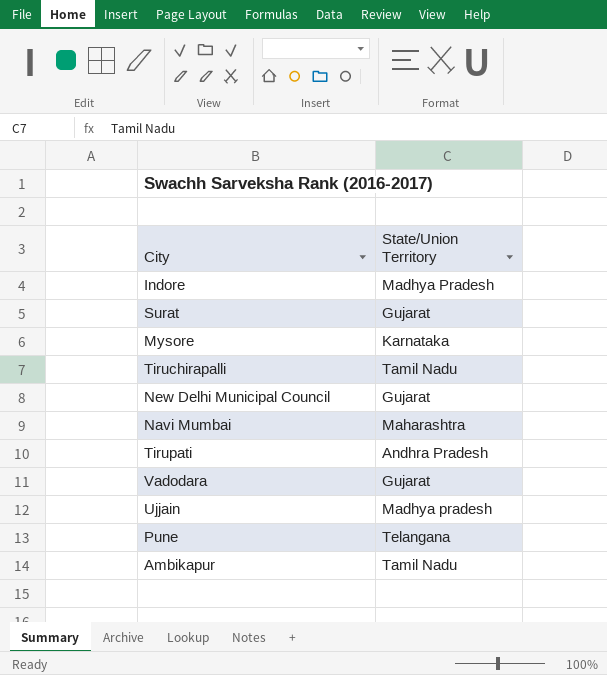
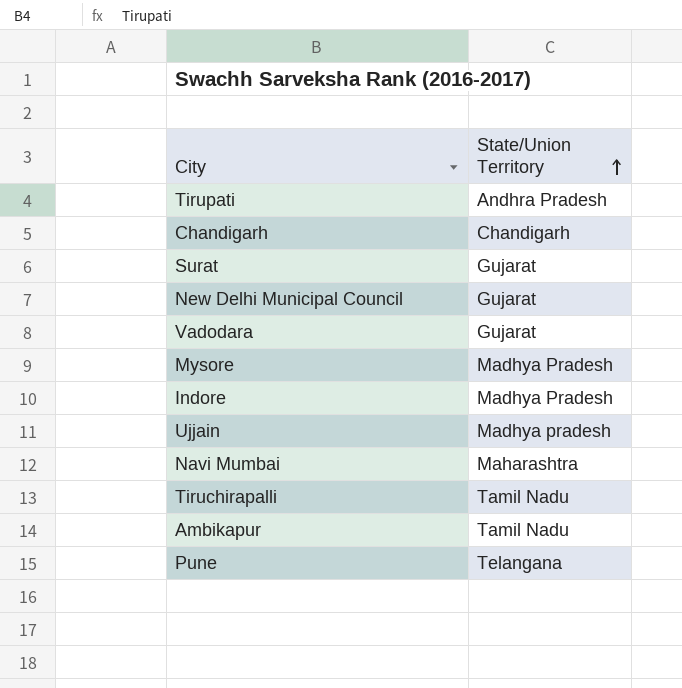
row order: none -> State/Union Territory ascending
row Chandigarh: none -> Chandigarh
Mysore | State/Union Territory: Karnataka -> Madhya Pradesh

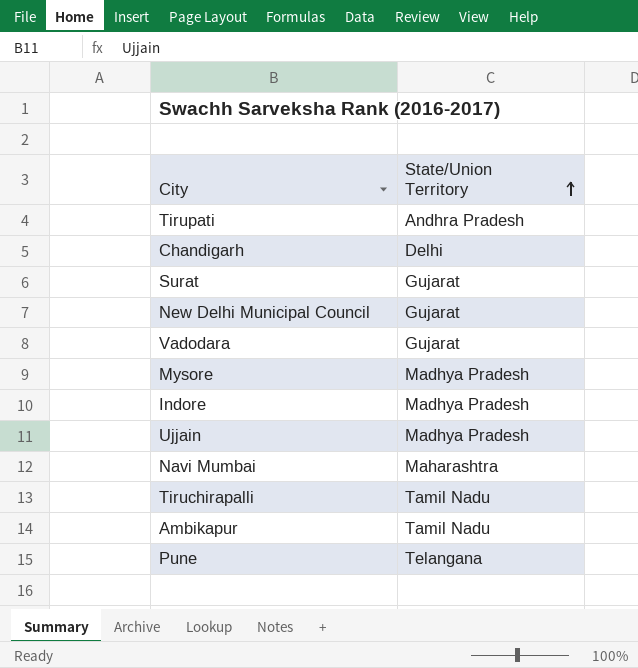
Chandigarh | State/Union Territory: Chandigarh -> Delhi
Ujjain | State/Union Territory: Madhya pradesh -> Madhya Pradesh

